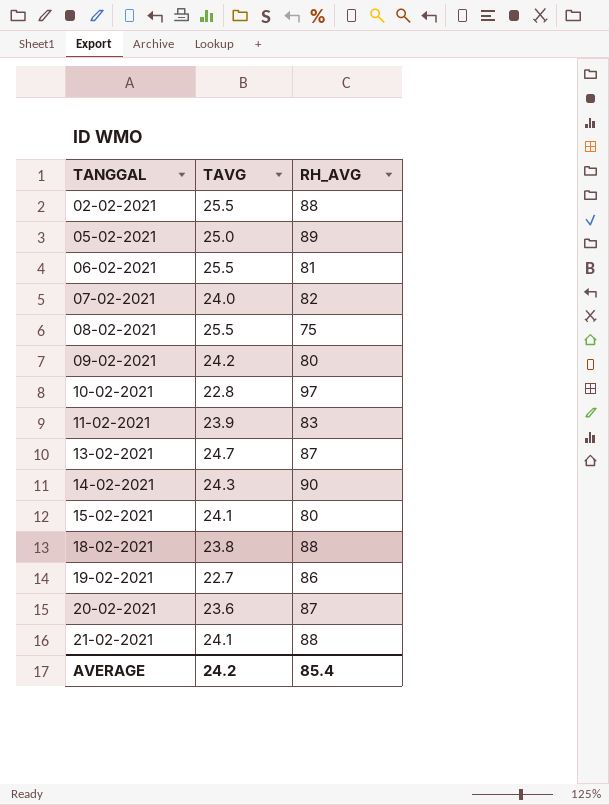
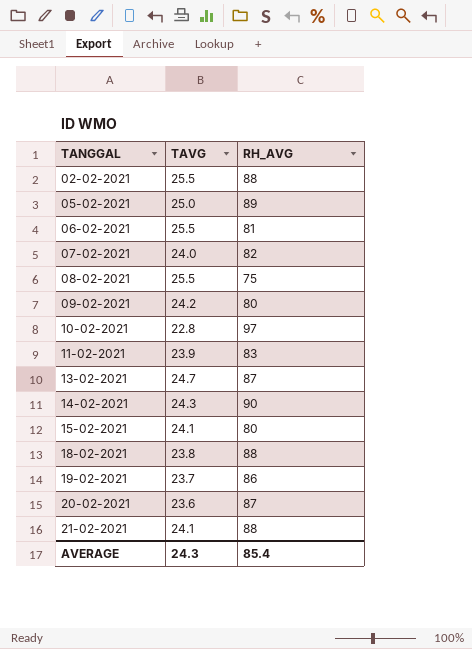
19-02-2021 | TAVG: 22.7 -> 23.7
AVERAGE | TAVG: 24.2 -> 24.3

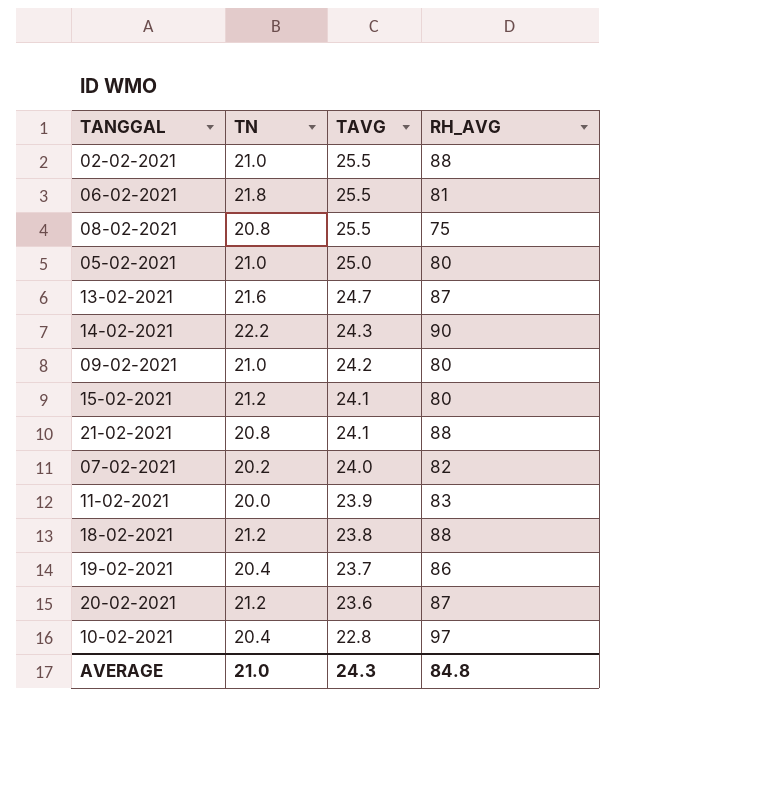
row order: TANGGAL ascending -> TAVG descending
column TN | position: none -> 2
05-02-2021 | RH_AVG: 89 -> 80
AVERAGE | RH_AVG: 85.4 -> 84.8

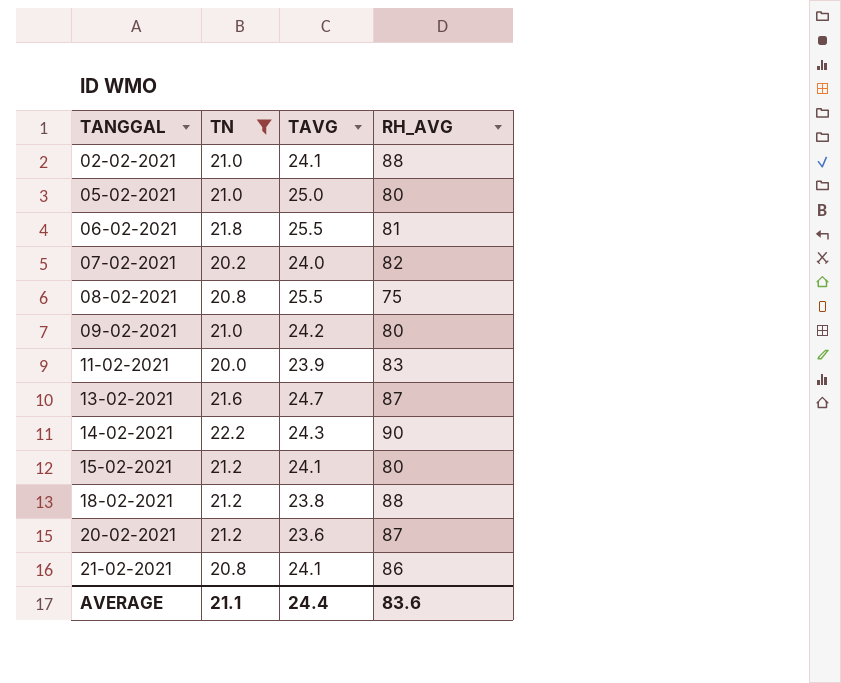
filter: none -> TN != 20.4
row order: TAVG descending -> TANGGAL ascending
02-02-2021 | TAVG: 25.5 -> 24.1
21-02-2021 | RH_AVG: 88 -> 86
AVERAGE | TN: 21.0 -> 21.1
AVERAGE | TAVG: 24.3 -> 24.4
AVERAGE | RH_AVG: 84.8 -> 83.6

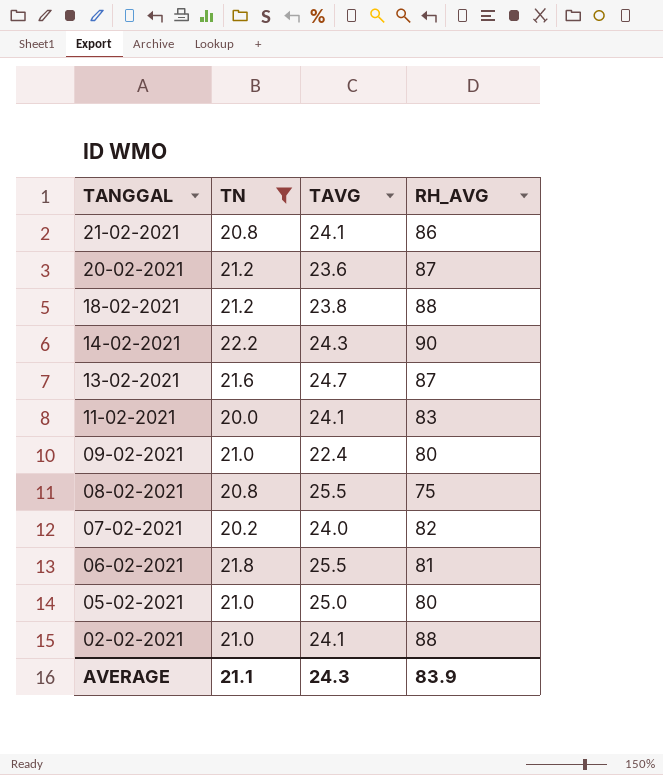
row order: TANGGAL ascending -> TANGGAL descending
row 15-02-2021: 21.2 | 24.1 | 80 -> none
11-02-2021 | TAVG: 23.9 -> 24.1
09-02-2021 | TAVG: 24.2 -> 22.4
AVERAGE | TAVG: 24.4 -> 24.3
AVERAGE | RH_AVG: 83.6 -> 83.9

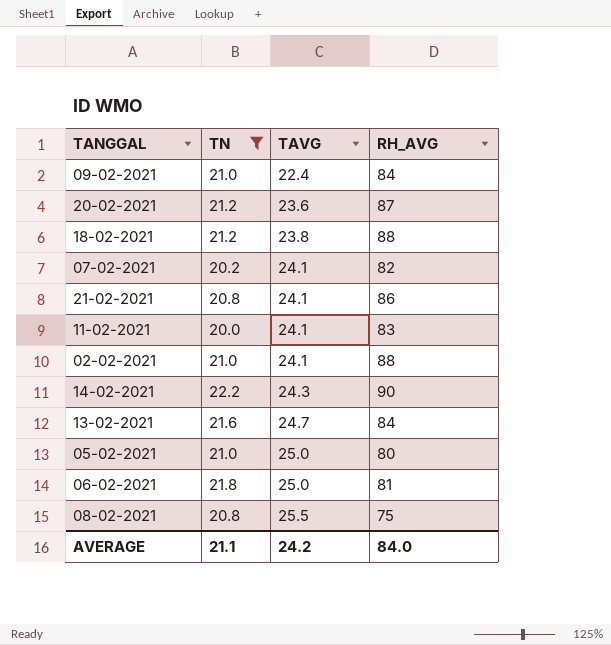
row order: TANGGAL descending -> TAVG ascending
09-02-2021 | RH_AVG: 80 -> 84
07-02-2021 | TAVG: 24.0 -> 24.1
13-02-2021 | RH_AVG: 87 -> 84
06-02-2021 | TAVG: 25.5 -> 25.0
AVERAGE | TAVG: 24.3 -> 24.2
AVERAGE | RH_AVG: 83.9 -> 84.0

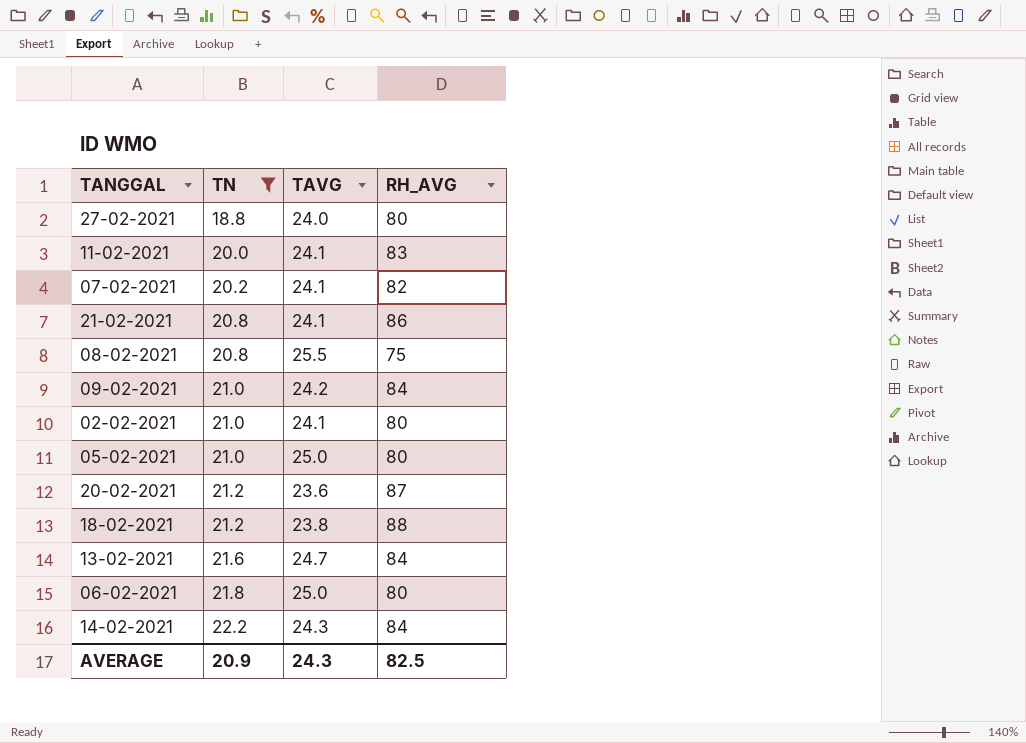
row order: TAVG ascending -> TN ascending
row 27-02-2021: none -> 18.8 | 24.0 | 80
09-02-2021 | TAVG: 22.4 -> 24.2
02-02-2021 | RH_AVG: 88 -> 80
06-02-2021 | RH_AVG: 81 -> 80
14-02-2021 | RH_AVG: 90 -> 84
AVERAGE | TN: 21.1 -> 20.9
AVERAGE | TAVG: 24.2 -> 24.3
AVERAGE | RH_AVG: 84.0 -> 82.5

